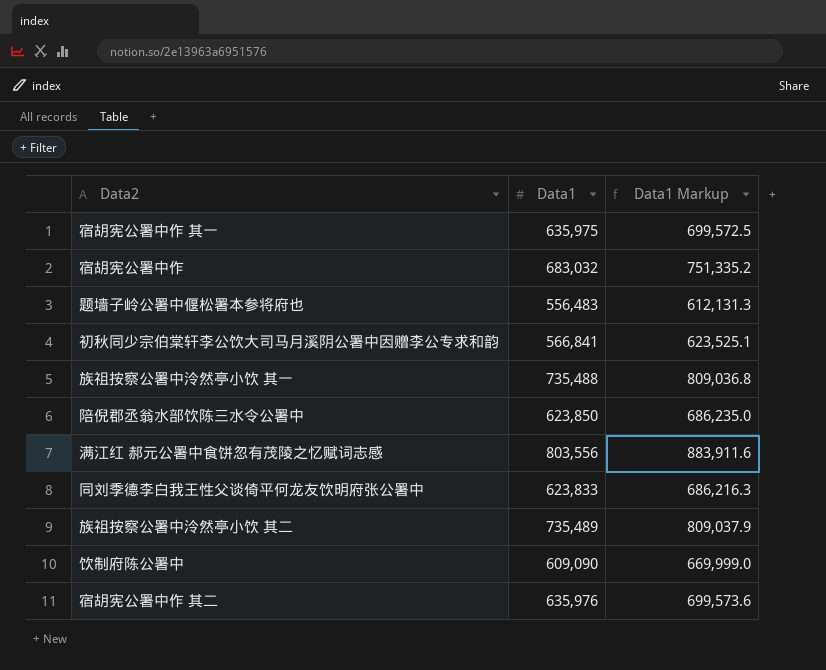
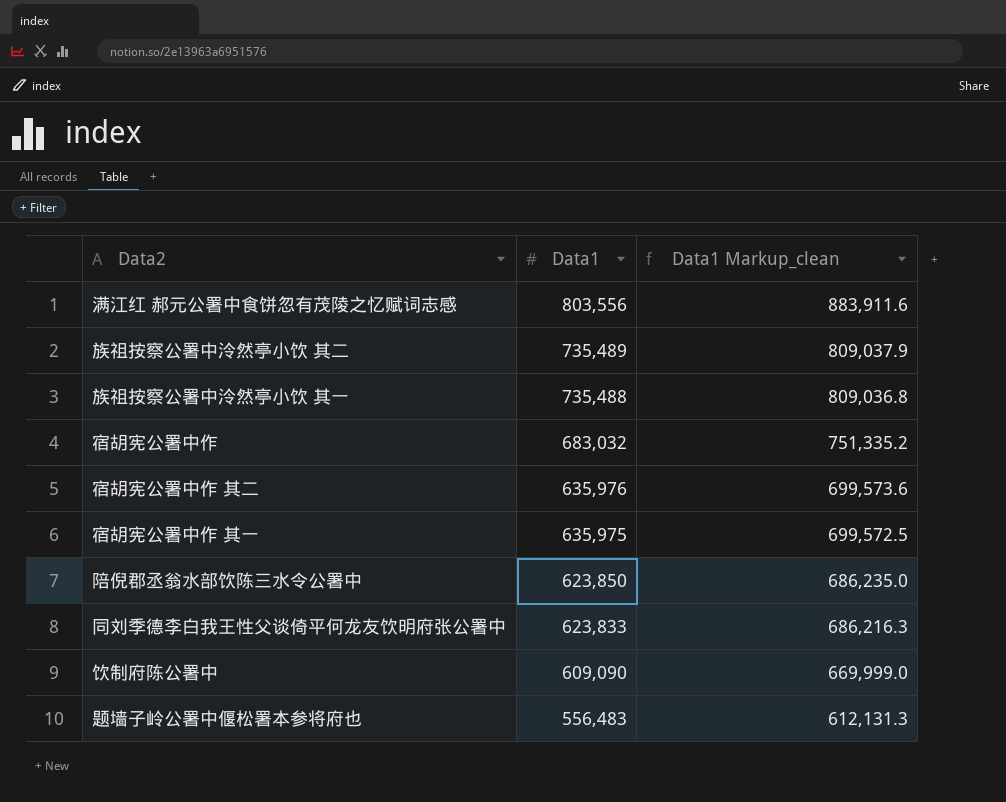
row order: none -> Data1 descending
column name: Data1 Markup -> Data1 Markup_clean
row 初秋同少宗伯棠轩李公饮大司马月溪阴公署中因赠李公专求和韵: 566,841 | 623,525.1 -> none

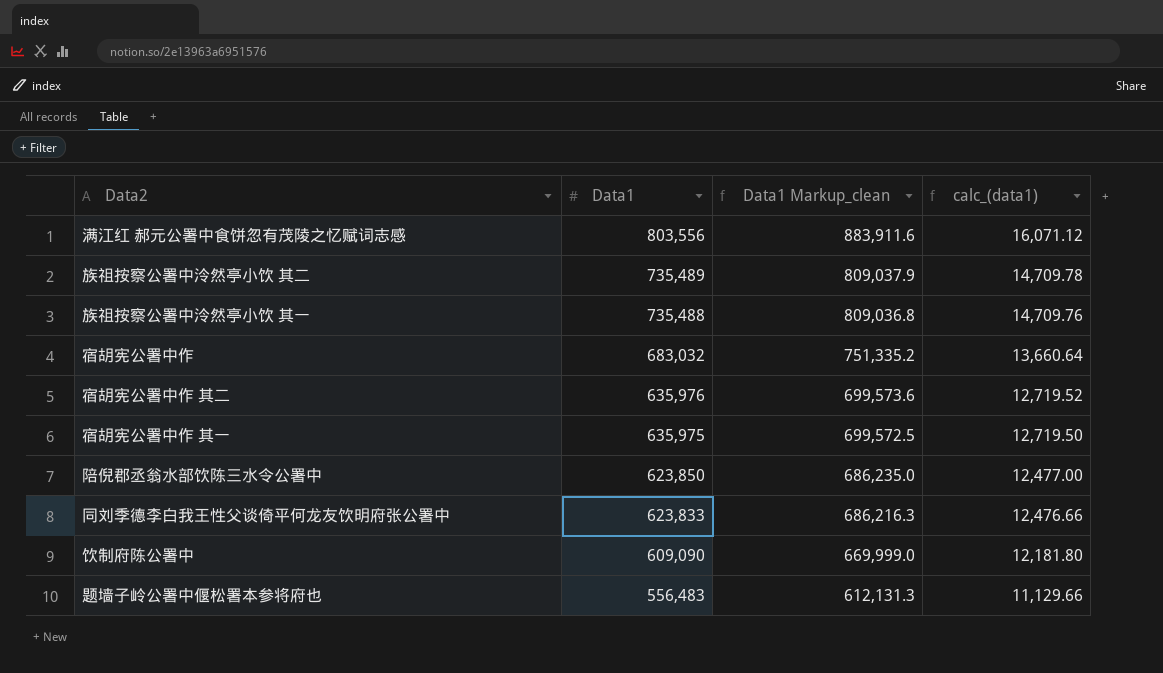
column calc_(data1) | formula: none -> [Data1] * 0.02

